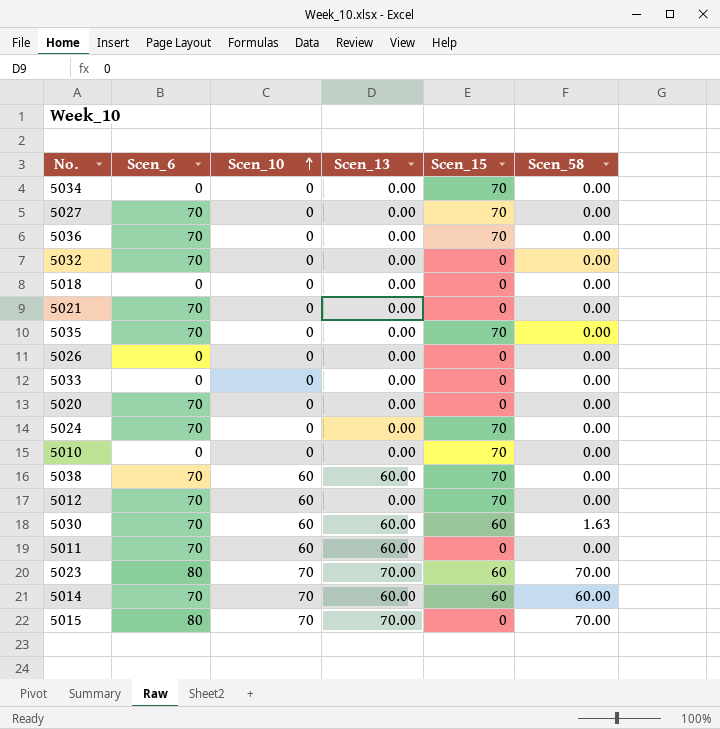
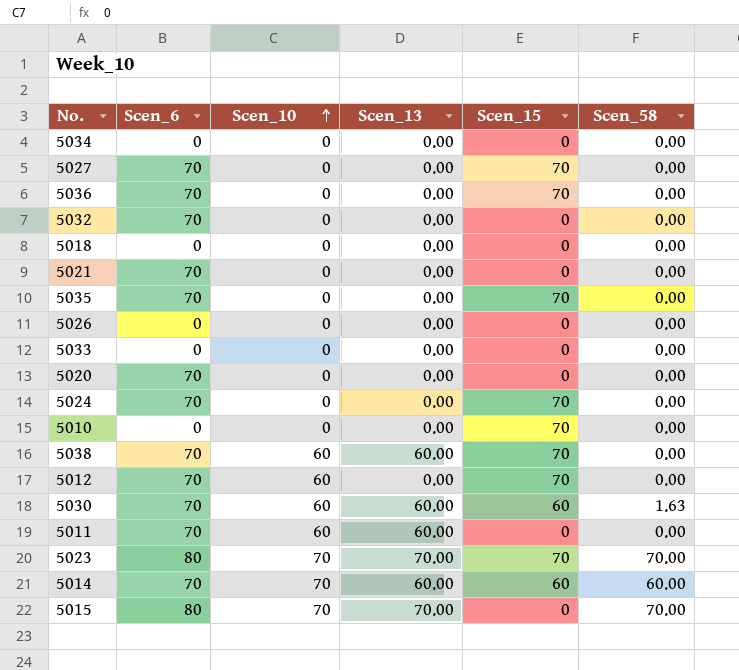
5034 | Scen_15: 70 -> 0
5023 | Scen_15: 60 -> 70

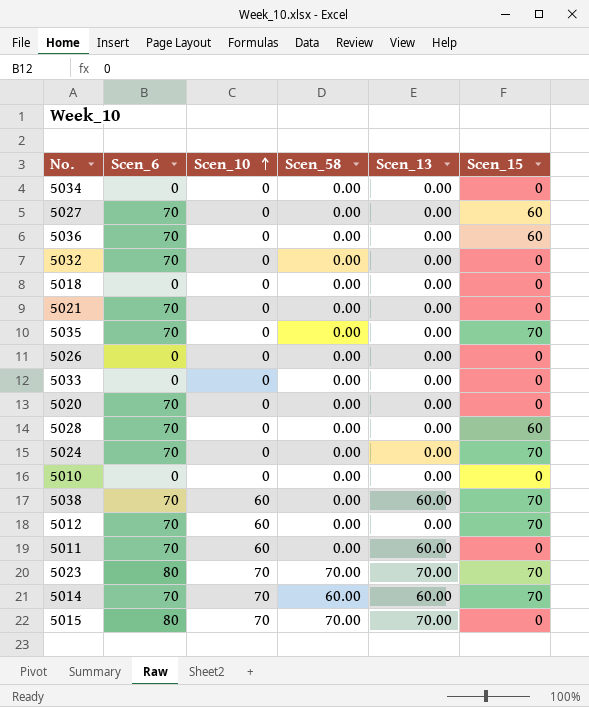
column Scen_58 | position: 6 -> 4
row 5030: 70 | 60 | 60.00 | 60 | 1.63 -> none
5027 | Scen_15: 70 -> 60
5036 | Scen_15: 70 -> 60
row 5028: none -> 70 | 0 | 0.00 | 0.00 | 60
5010 | Scen_15: 70 -> 0
5014 | Scen_15: 60 -> 70

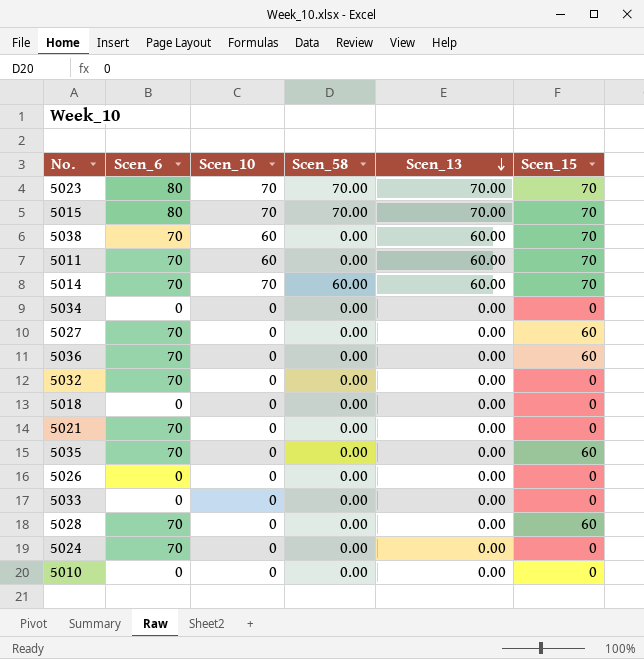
row order: Scen_10 ascending -> Scen_13 descending
row 5020: 70 | 0 | 0.00 | 0.00 | 0 -> none
row 5012: 70 | 60 | 0.00 | 0.00 | 70 -> none
5015 | Scen_15: 0 -> 70
5011 | Scen_15: 0 -> 70
5035 | Scen_15: 70 -> 60
5024 | Scen_15: 70 -> 0

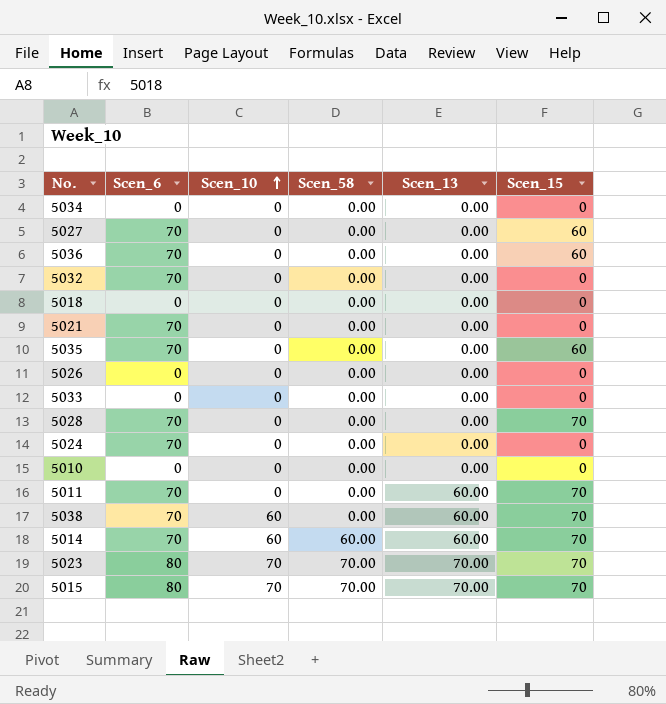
row order: Scen_13 descending -> Scen_10 ascending
5028 | Scen_15: 60 -> 70
5011 | Scen_10: 60 -> 0
5014 | Scen_10: 70 -> 60

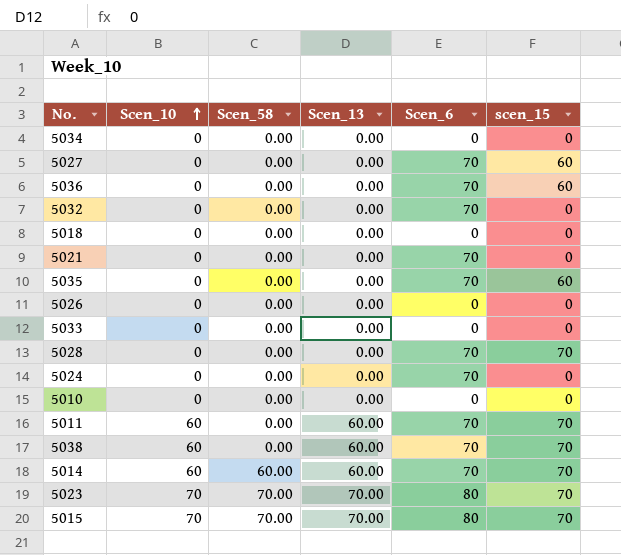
column Scen_6 | position: 2 -> 5
column name: Scen_15 -> scen_15
5011 | Scen_10: 0 -> 60

